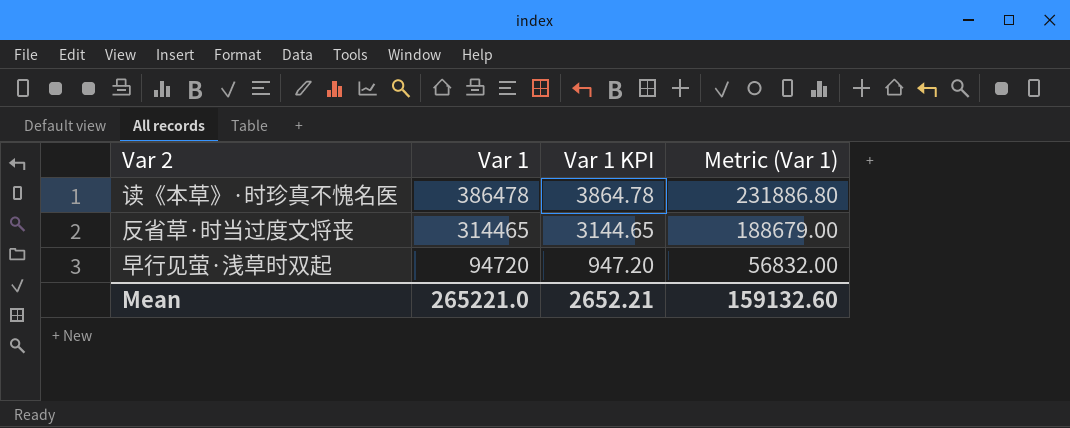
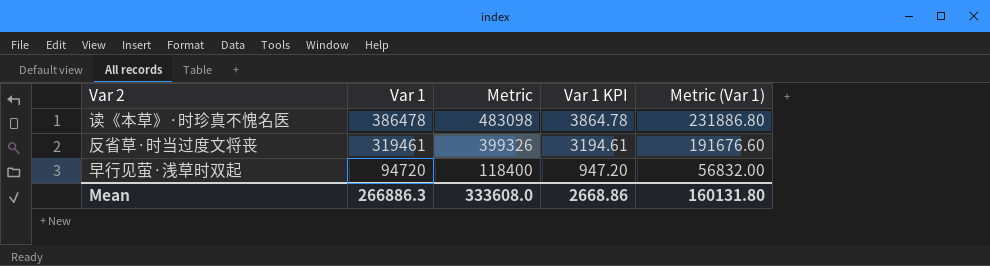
column Metric | formula: none -> [Var 1] * 1.25
反省草·时当过度文将丧 | Var 1: 314465 -> 319461
反省草·时当过度文将丧 | Var 1 KPI: 3144.65 -> 3194.61
反省草·时当过度文将丧 | Metric (Var 1): 188679.00 -> 191676.60
Mean | Var 1: 265221.0 -> 266886.3
Mean | Var 1 KPI: 2652.21 -> 2668.86
Mean | Metric (Var 1): 159132.60 -> 160131.80

